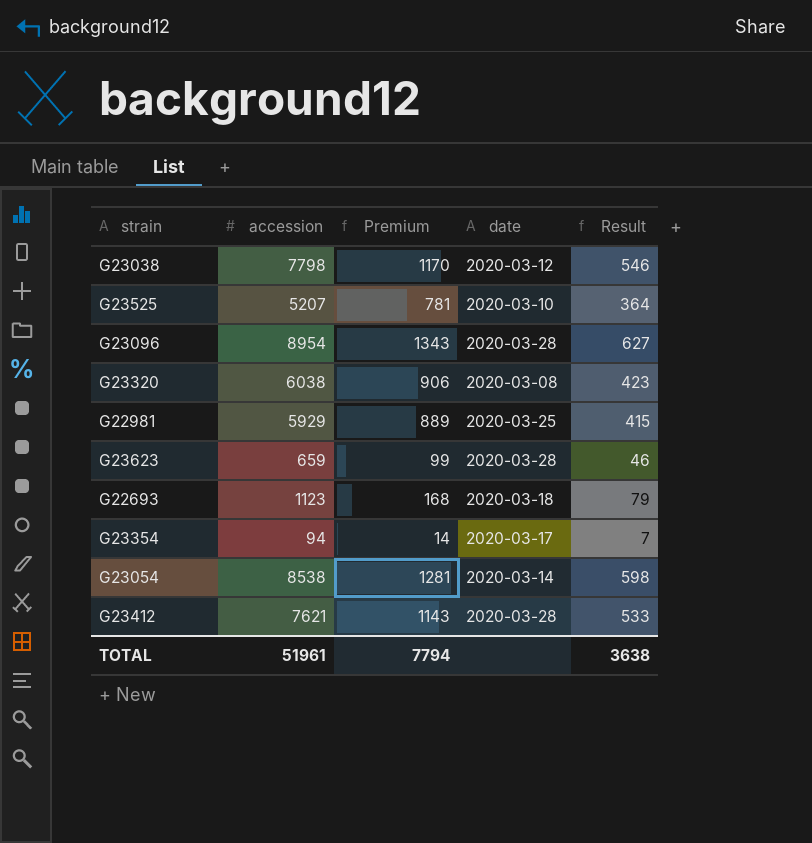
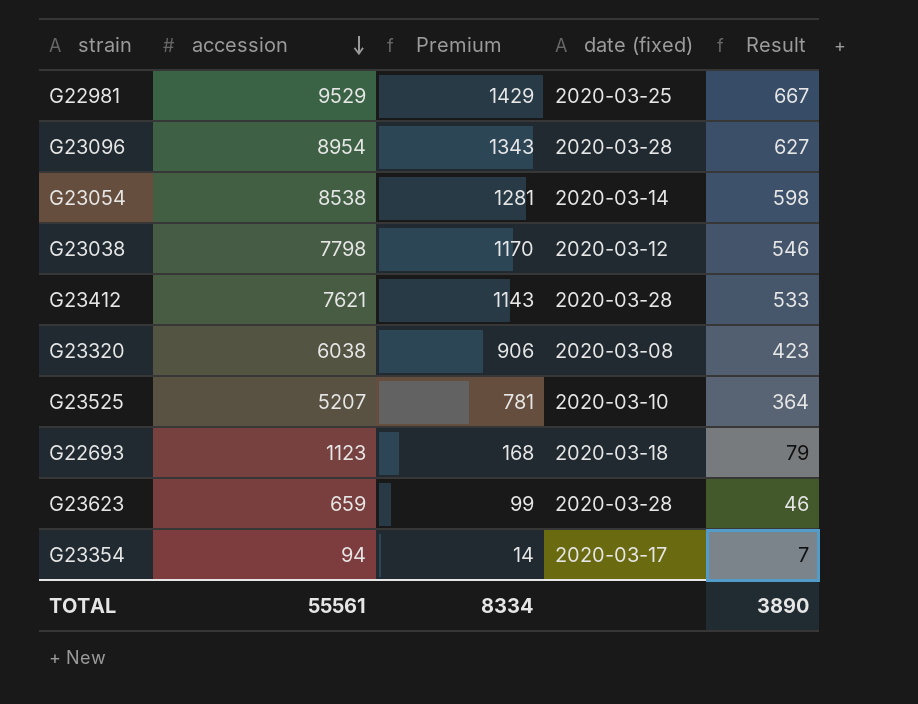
row order: none -> accession descending
column name: date -> date (fixed)
G22981 | accession: 5929 -> 9529
G22981 | Premium: 889 -> 1429
G22981 | Result: 415 -> 667
TOTAL | accession: 51961 -> 55561
TOTAL | Premium: 7794 -> 8334
TOTAL | Result: 3638 -> 3890

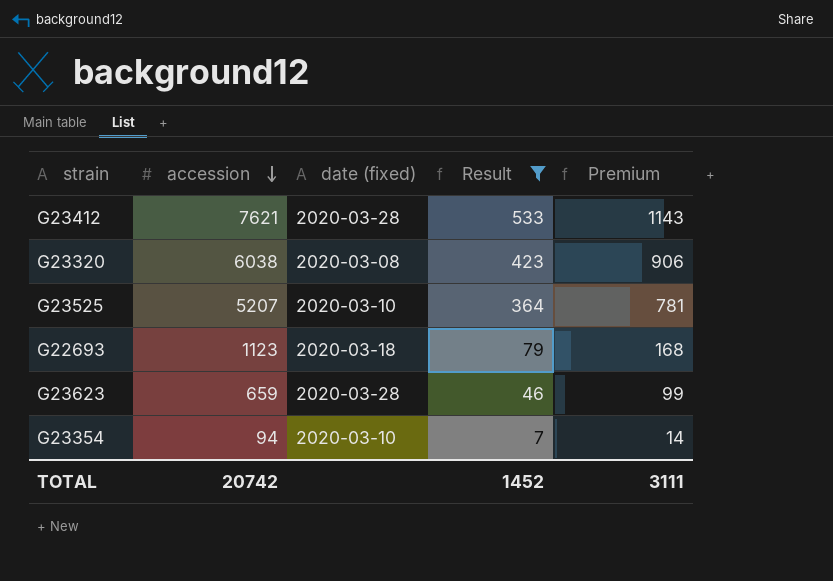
filter: none -> Result <= 533
column Premium | position: 3 -> 5
G23354 | date (fixed): 2020-03-17 -> 2020-03-10
TOTAL | accession: 55561 -> 20742
TOTAL | Result: 3890 -> 1452
TOTAL | Premium: 8334 -> 3111

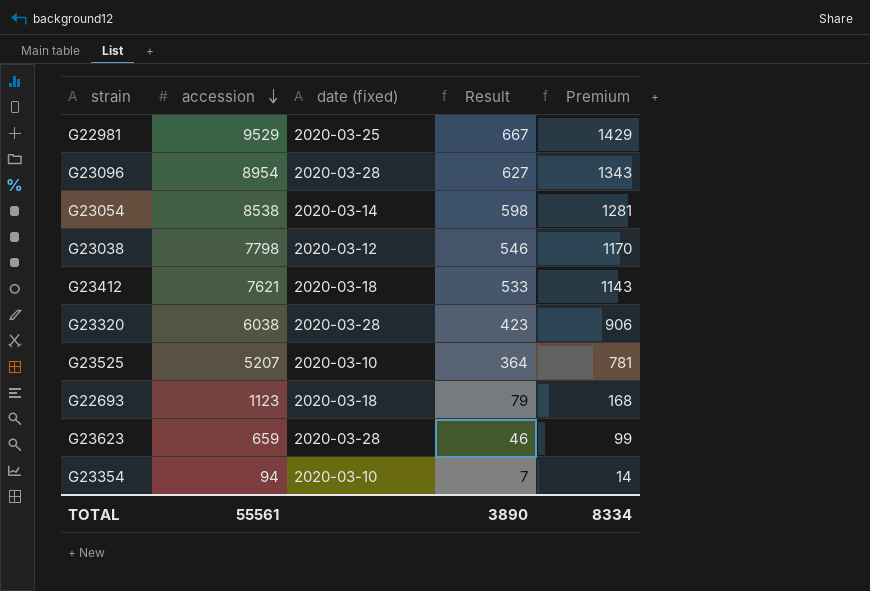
filter: Result <= 533 -> none
G23412 | date (fixed): 2020-03-28 -> 2020-03-18
G23320 | date (fixed): 2020-03-08 -> 2020-03-28
TOTAL | accession: 20742 -> 55561
TOTAL | Result: 1452 -> 3890
TOTAL | Premium: 3111 -> 8334

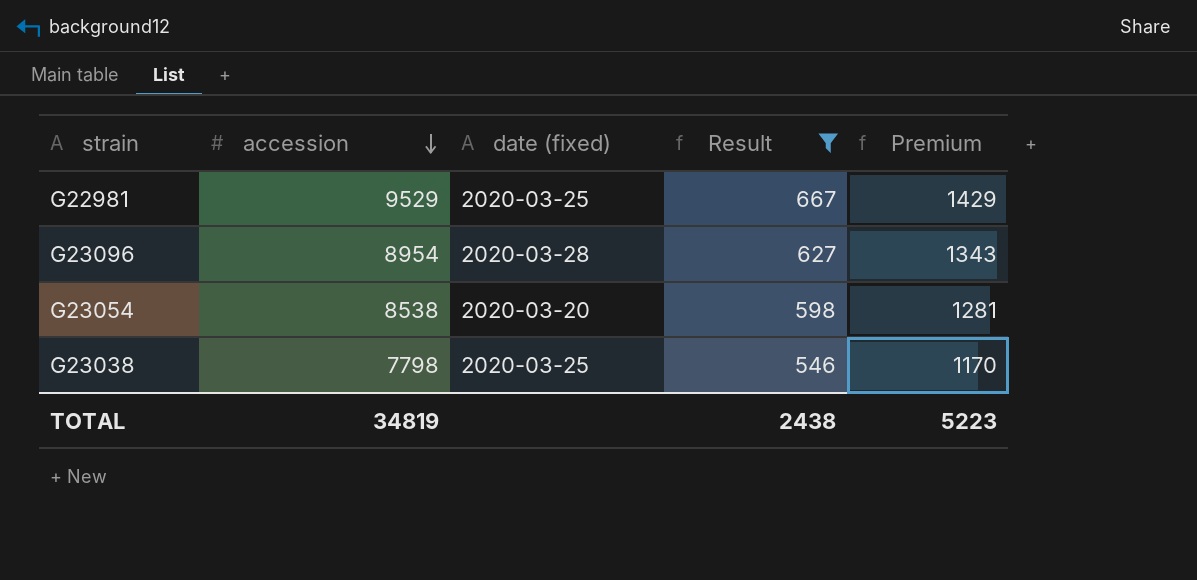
filter: none -> Result >= 546
G23054 | date (fixed): 2020-03-14 -> 2020-03-20
G23038 | date (fixed): 2020-03-12 -> 2020-03-25
TOTAL | accession: 55561 -> 34819
TOTAL | Result: 3890 -> 2438
TOTAL | Premium: 8334 -> 5223

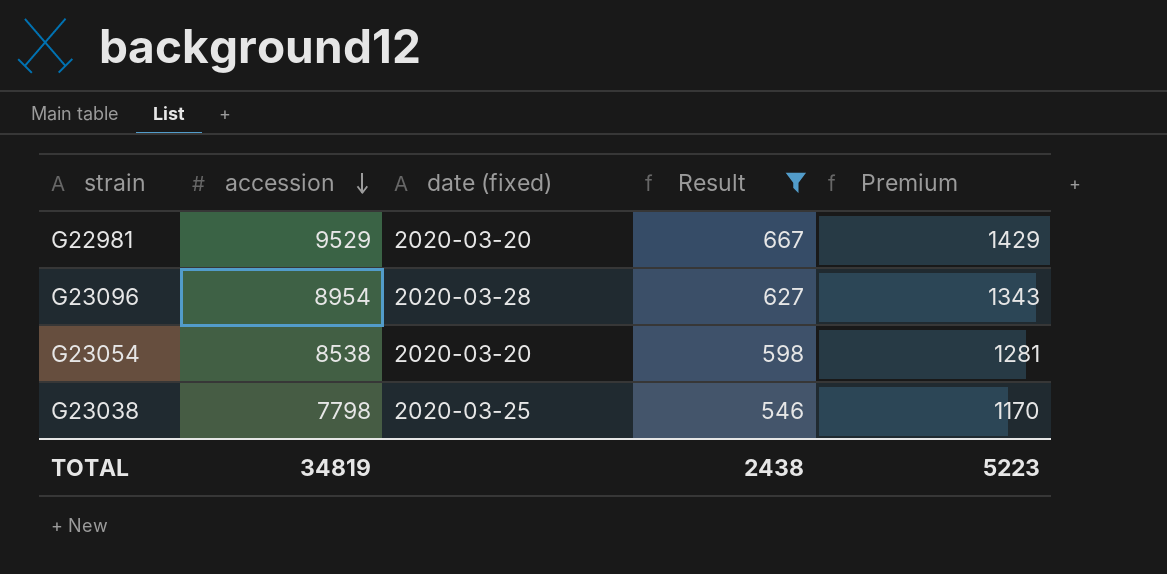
G22981 | date (fixed): 2020-03-25 -> 2020-03-20

